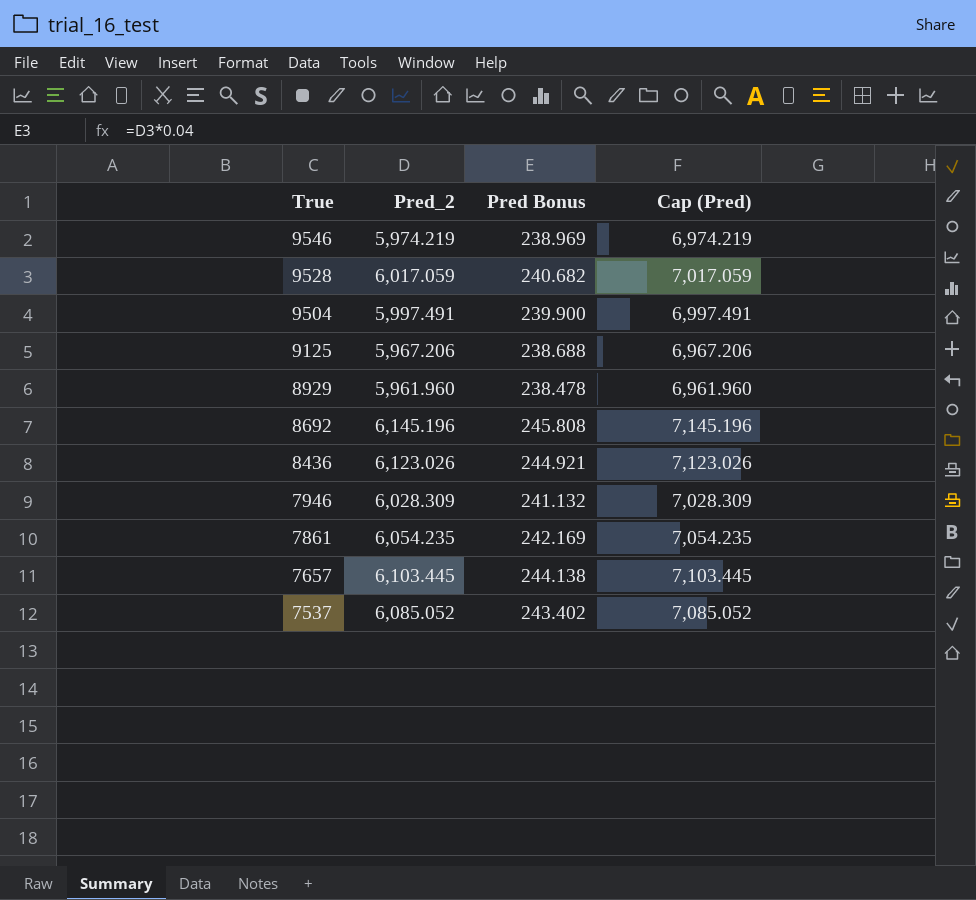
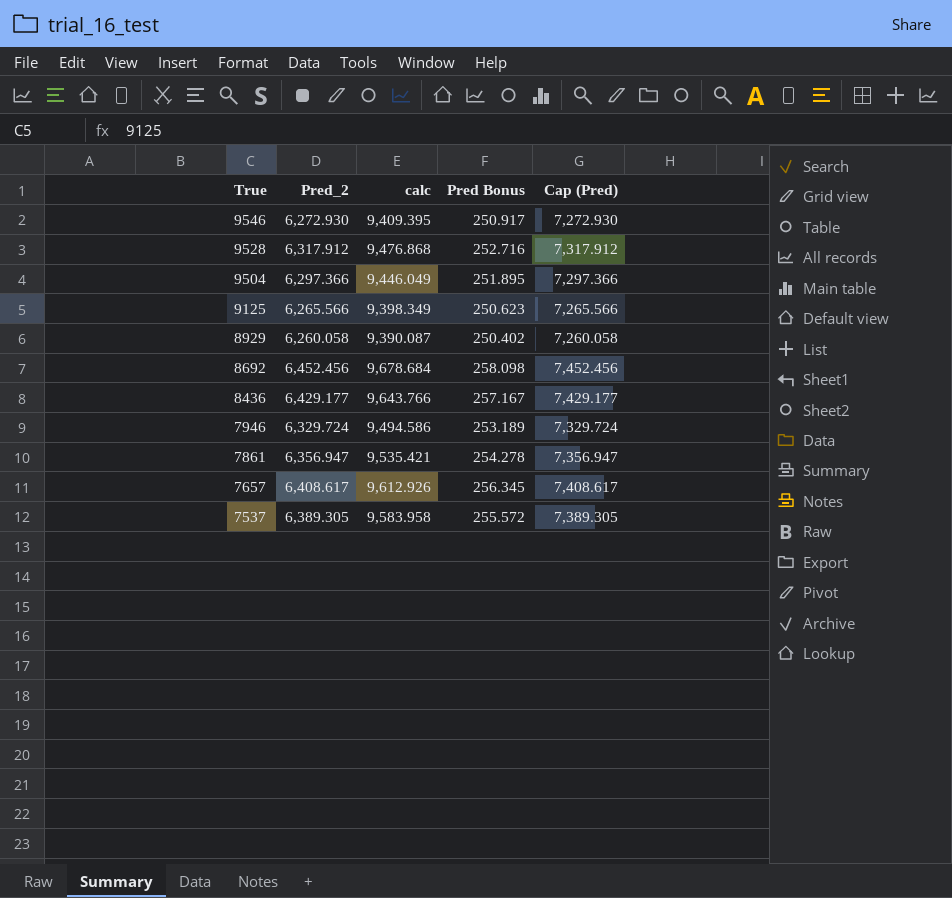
column calc | formula: none -> [Pred_2] * 1.5
9546 | Pred_2: 5,974.219 -> 6,272.930
9546 | Pred Bonus: 238.969 -> 250.917
9546 | Cap (Pred): 6,974.219 -> 7,272.930
9528 | Pred_2: 6,017.059 -> 6,317.912
9528 | Pred Bonus: 240.682 -> 252.716
9528 | Cap (Pred): 7,017.059 -> 7,317.912
9504 | Pred_2: 5,997.491 -> 6,297.366
9504 | Pred Bonus: 239.900 -> 251.895
9504 | Cap (Pred): 6,997.491 -> 7,297.366
9125 | Pred_2: 5,967.206 -> 6,265.566
9125 | Pred Bonus: 238.688 -> 250.623
9125 | Cap (Pred): 6,967.206 -> 7,265.566
8929 | Pred_2: 5,961.960 -> 6,260.058
8929 | Pred Bonus: 238.478 -> 250.402
8929 | Cap (Pred): 6,961.960 -> 7,260.058
8692 | Pred_2: 6,145.196 -> 6,452.456
8692 | Pred Bonus: 245.808 -> 258.098
8692 | Cap (Pred): 7,145.196 -> 7,452.456
8436 | Pred_2: 6,123.026 -> 6,429.177
8436 | Pred Bonus: 244.921 -> 257.167
8436 | Cap (Pred): 7,123.026 -> 7,429.177
7946 | Pred_2: 6,028.309 -> 6,329.724
7946 | Pred Bonus: 241.132 -> 253.189
7946 | Cap (Pred): 7,028.309 -> 7,329.724
7861 | Pred_2: 6,054.235 -> 6,356.947
7861 | Pred Bonus: 242.169 -> 254.278
7861 | Cap (Pred): 7,054.235 -> 7,356.947
7657 | Pred_2: 6,103.445 -> 6,408.617
7657 | Pred Bonus: 244.138 -> 256.345
7657 | Cap (Pred): 7,103.445 -> 7,408.617
7537 | Pred_2: 6,085.052 -> 6,389.305
7537 | Pred Bonus: 243.402 -> 255.572
7537 | Cap (Pred): 7,085.052 -> 7,389.305

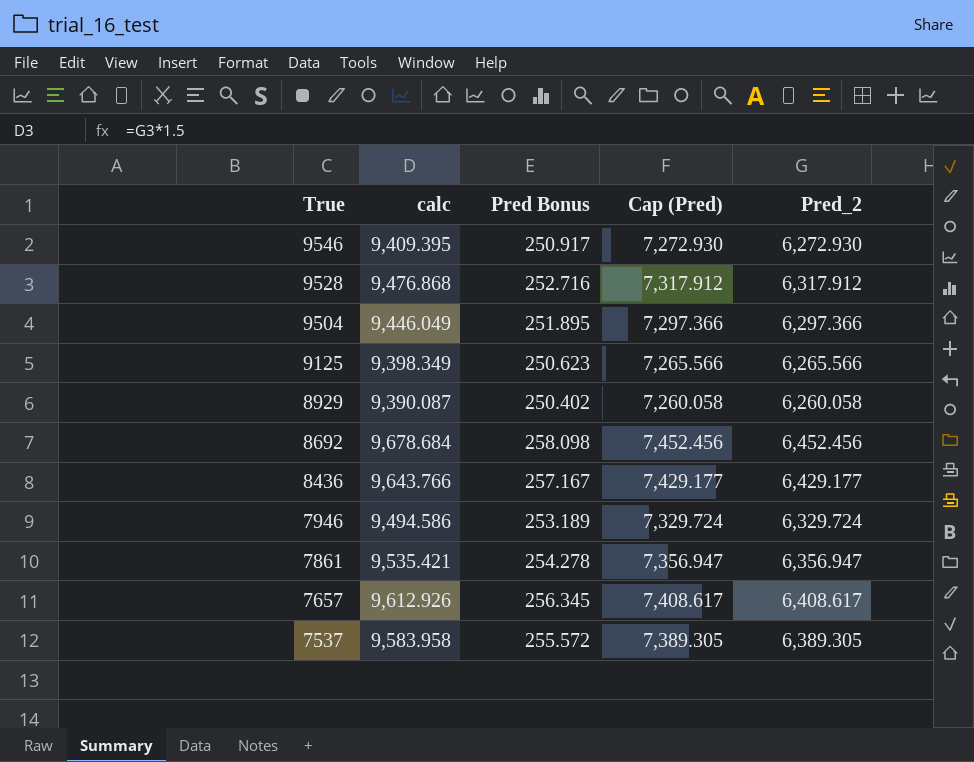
column Pred_2 | position: 2 -> 5

